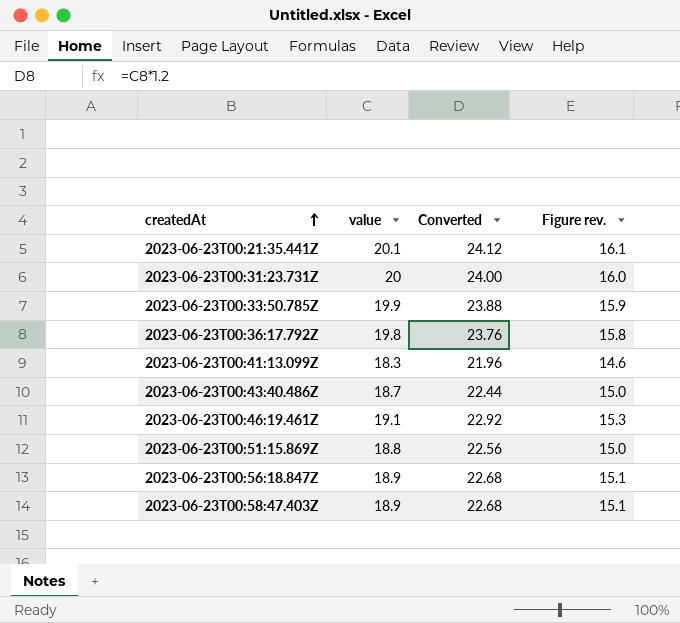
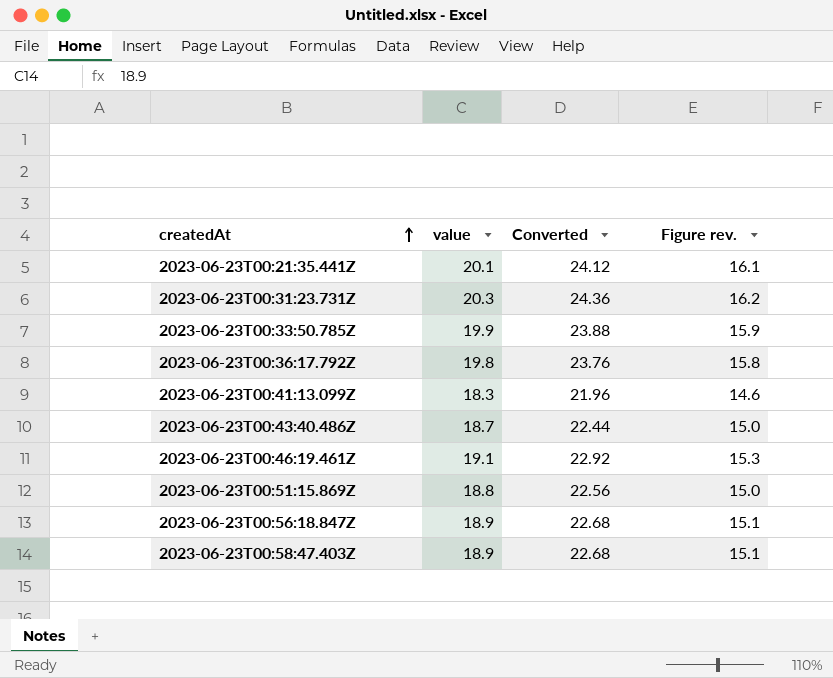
2023-06-23T00:31:23.731Z | value: 20 -> 20.3
2023-06-23T00:31:23.731Z | Converted: 24.00 -> 24.36
2023-06-23T00:31:23.731Z | Figure rev.: 16.0 -> 16.2

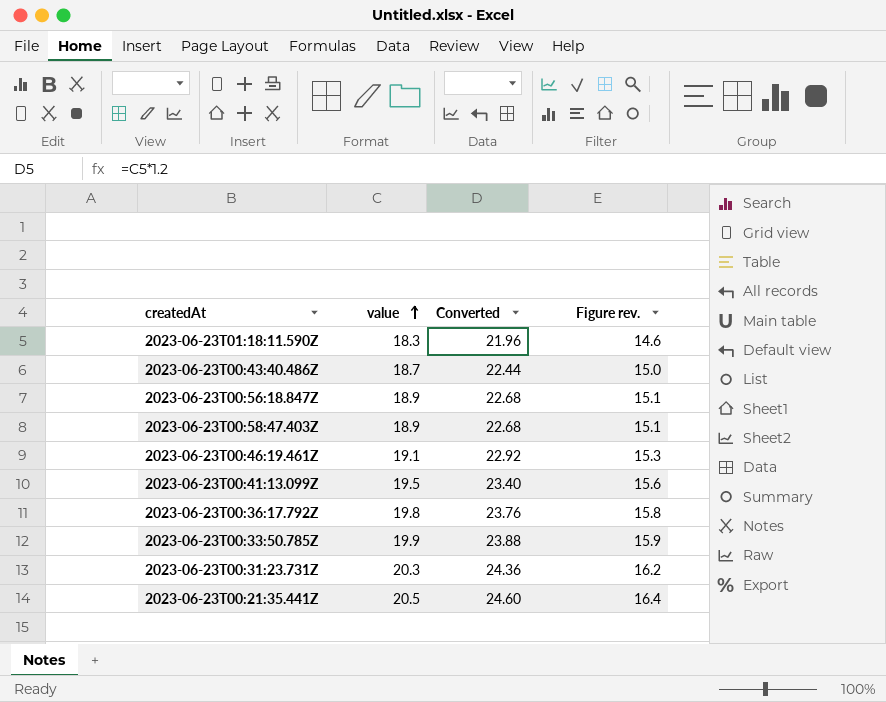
row order: createdAt ascending -> value ascending
row 2023-06-23T00:51:15.869Z: 18.8 | 22.56 | 15.0 -> none
row 2023-06-23T01:18:11.590Z: none -> 18.3 | 21.96 | 14.6
2023-06-23T00:41:13.099Z | value: 18.3 -> 19.5
2023-06-23T00:41:13.099Z | Converted: 21.96 -> 23.40
2023-06-23T00:41:13.099Z | Figure rev.: 14.6 -> 15.6
2023-06-23T00:21:35.441Z | value: 20.1 -> 20.5
2023-06-23T00:21:35.441Z | Converted: 24.12 -> 24.60
2023-06-23T00:21:35.441Z | Figure rev.: 16.1 -> 16.4

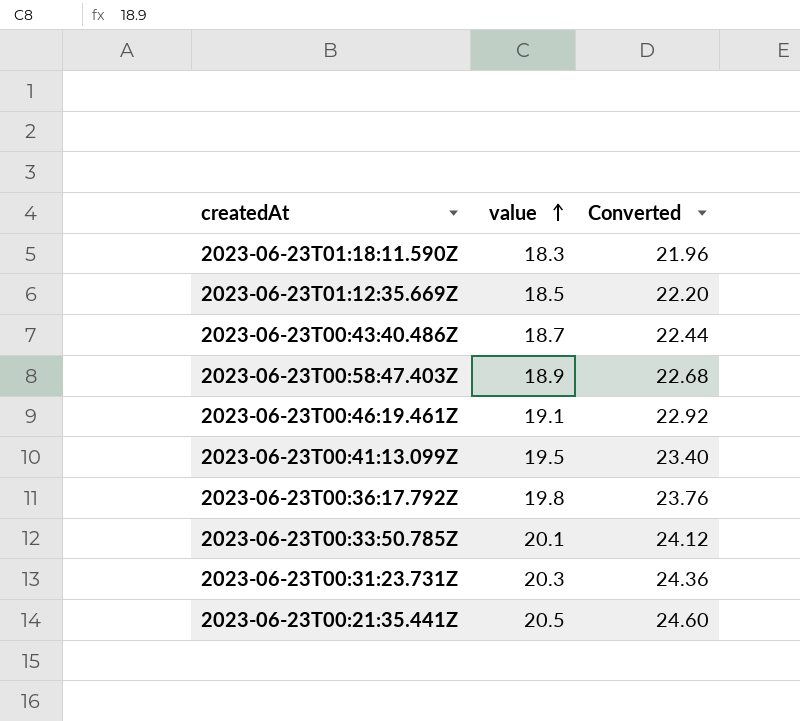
column Figure rev. | formula: [value] * 0.8 -> none
row 2023-06-23T00:56:18.847Z: 18.9 | 22.68 | 15.1 -> none
row 2023-06-23T01:12:35.669Z: none -> 18.5 | 22.20
2023-06-23T00:33:50.785Z | value: 19.9 -> 20.1
2023-06-23T00:33:50.785Z | Converted: 23.88 -> 24.12

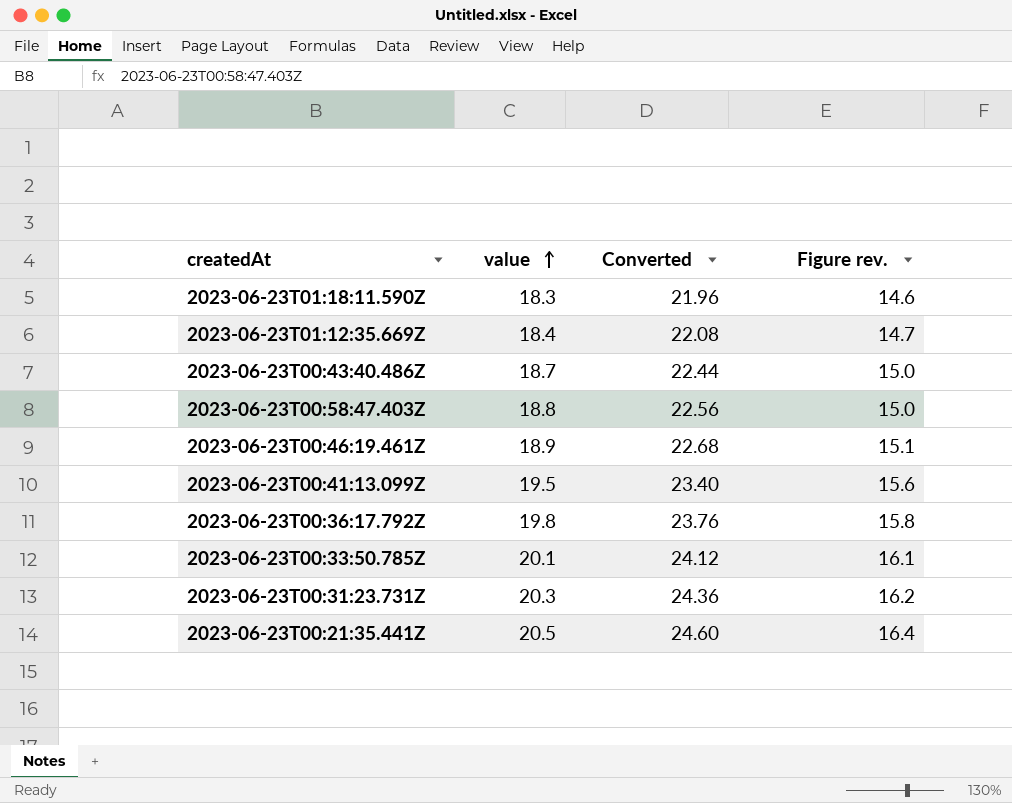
column Figure rev. | formula: none -> [value] * 0.8
2023-06-23T01:12:35.669Z | value: 18.5 -> 18.4
2023-06-23T01:12:35.669Z | Converted: 22.20 -> 22.08
2023-06-23T00:58:47.403Z | value: 18.9 -> 18.8
2023-06-23T00:58:47.403Z | Converted: 22.68 -> 22.56
2023-06-23T00:46:19.461Z | value: 19.1 -> 18.9
2023-06-23T00:46:19.461Z | Converted: 22.92 -> 22.68

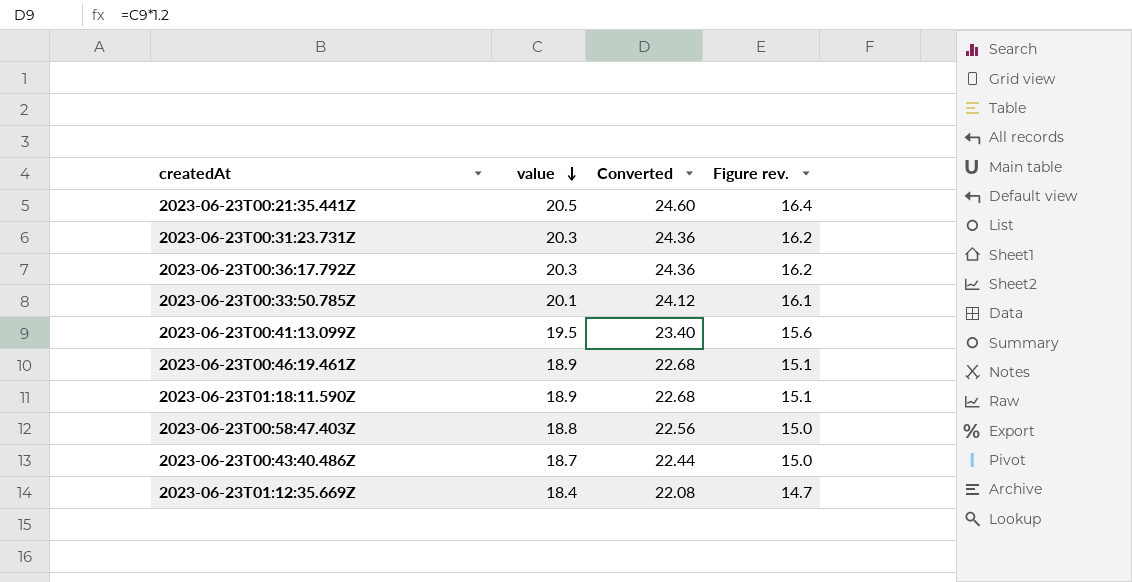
row order: value ascending -> value descending
2023-06-23T00:36:17.792Z | value: 19.8 -> 20.3
2023-06-23T00:36:17.792Z | Converted: 23.76 -> 24.36
2023-06-23T00:36:17.792Z | Figure rev.: 15.8 -> 16.2
2023-06-23T01:18:11.590Z | value: 18.3 -> 18.9
2023-06-23T01:18:11.590Z | Converted: 21.96 -> 22.68
2023-06-23T01:18:11.590Z | Figure rev.: 14.6 -> 15.1

